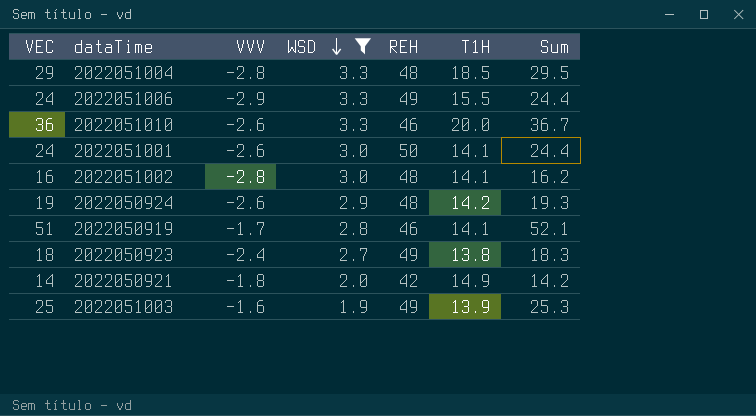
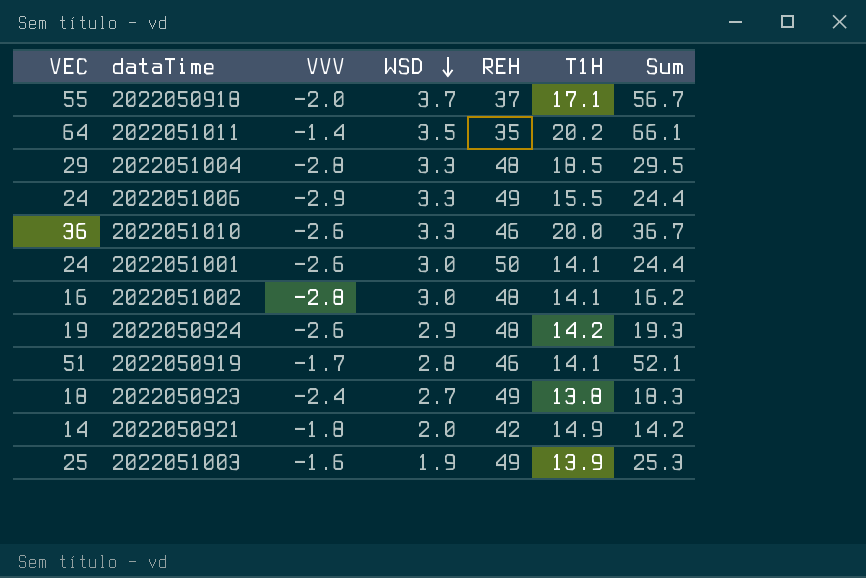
filter: WSD <= 3.3 -> none

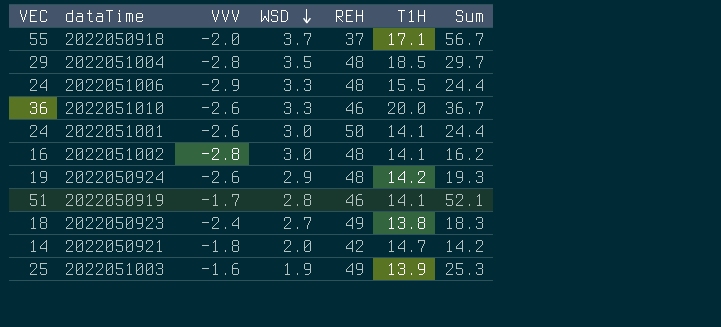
row 2022051011: 64 | -1.4 | 3.5 | 35 | 20.2 | 66.1 -> none
2022051004 | WSD: 3.3 -> 3.5
2022051004 | Sum: 29.5 -> 29.7
2022051006 | REH: 49 -> 48
2022050921 | T1H: 14.9 -> 14.7

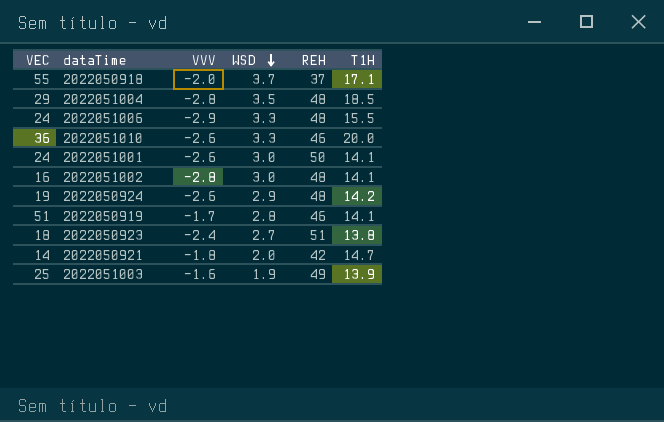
column Sum | formula: [VEC] + [VVV] + [WSD] -> none
2022050923 | REH: 49 -> 51

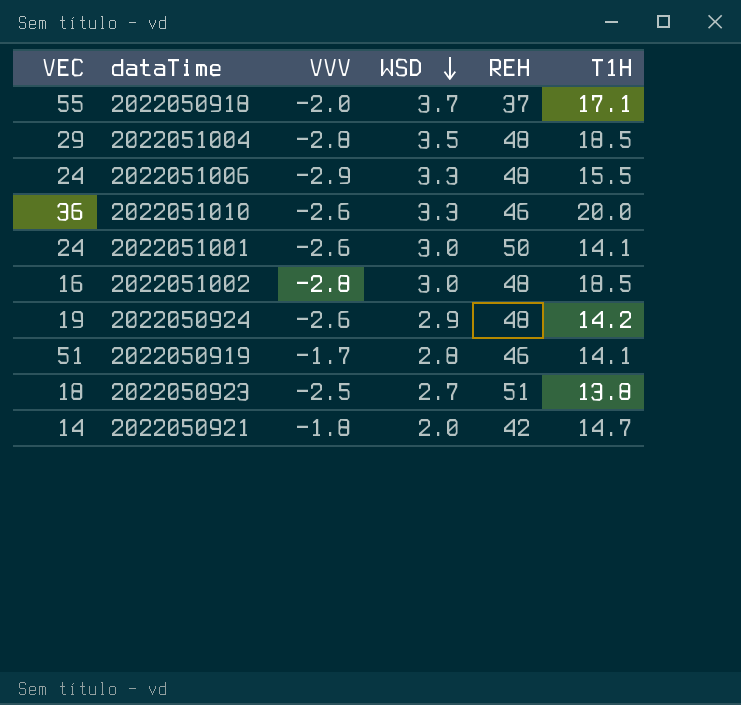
row 2022051003: 25 | -1.6 | 1.9 | 49 | 13.9 -> none
2022051002 | T1H: 14.1 -> 18.5
2022050923 | VVV: -2.4 -> -2.5

